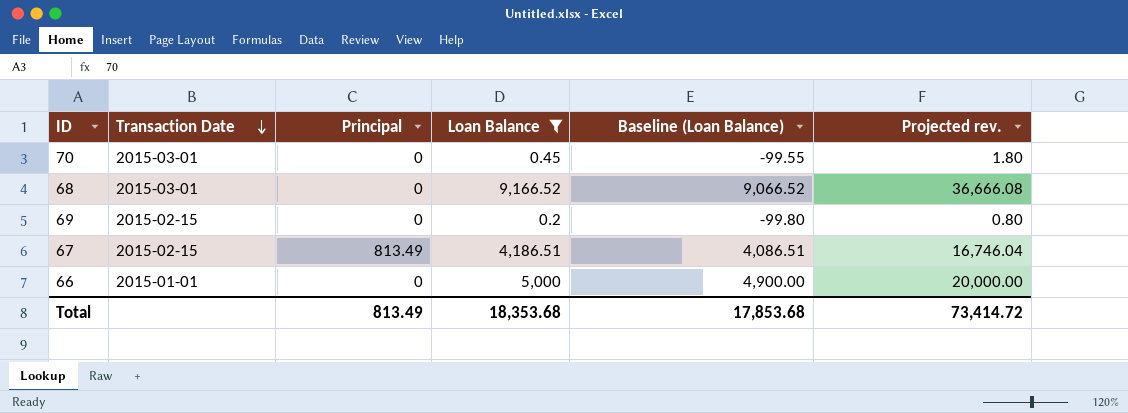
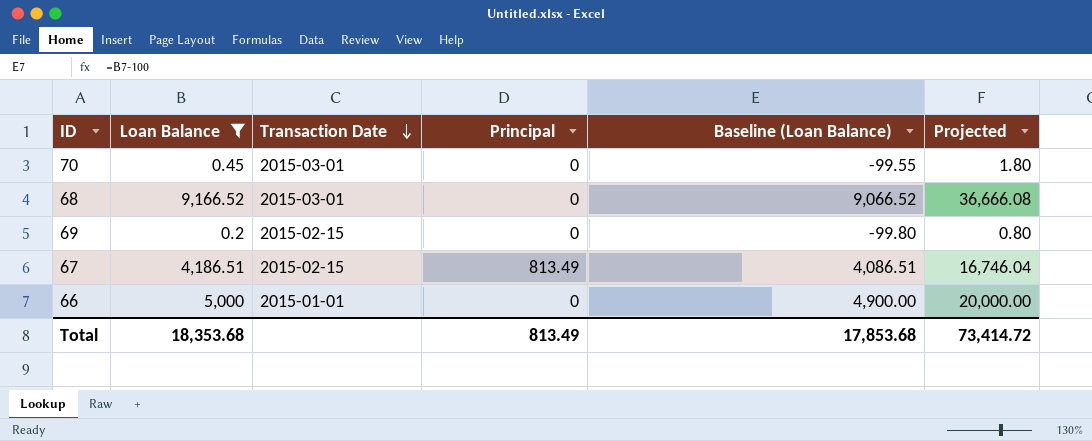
column Loan Balance | position: 4 -> 2
column name: Projected rev. -> Projected

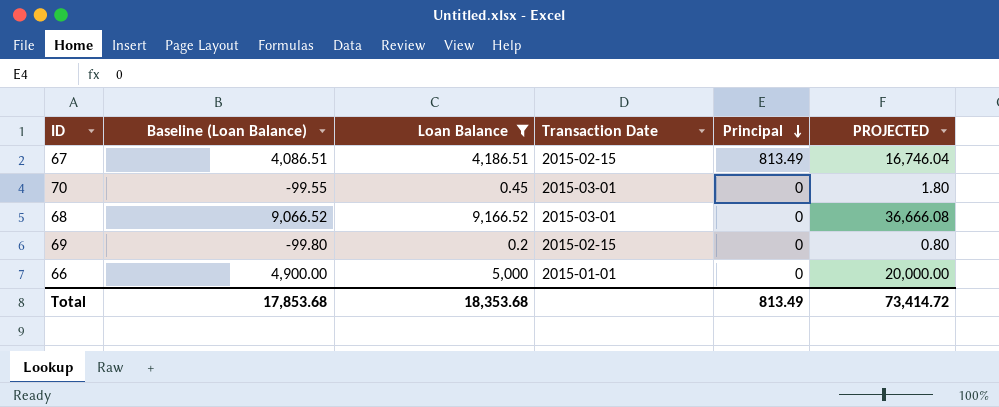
row order: Transaction Date descending -> Principal descending
column Baseline (Loan Balance) | position: 5 -> 2
column name: Projected -> PROJECTED

